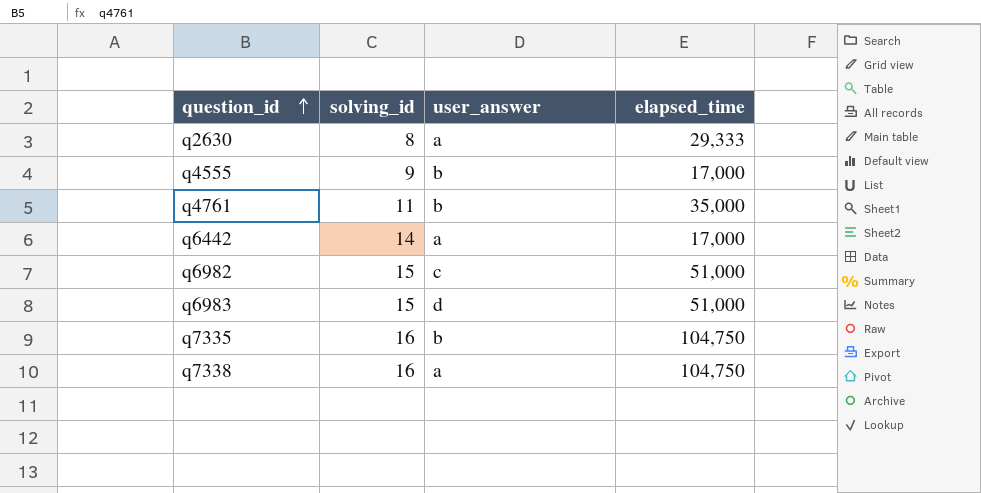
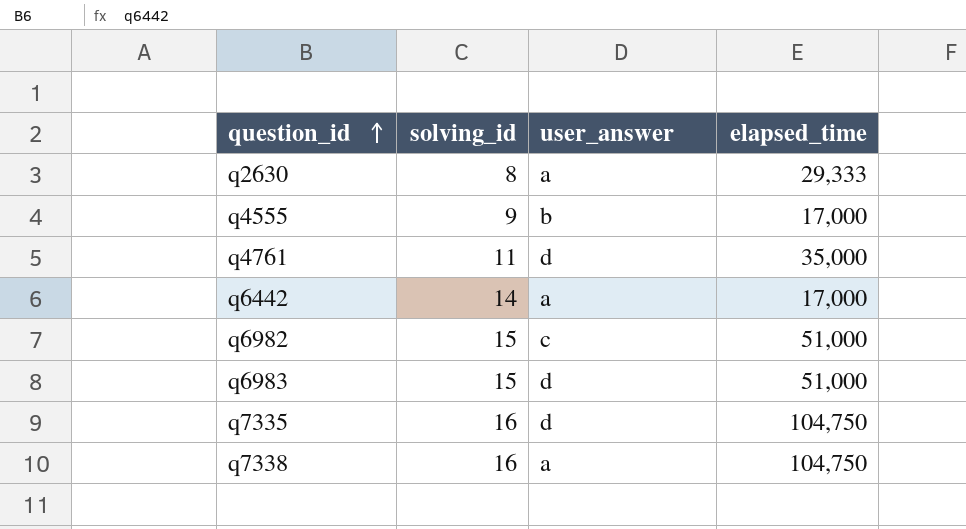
q4761 | user_answer: b -> d
q7335 | user_answer: b -> d

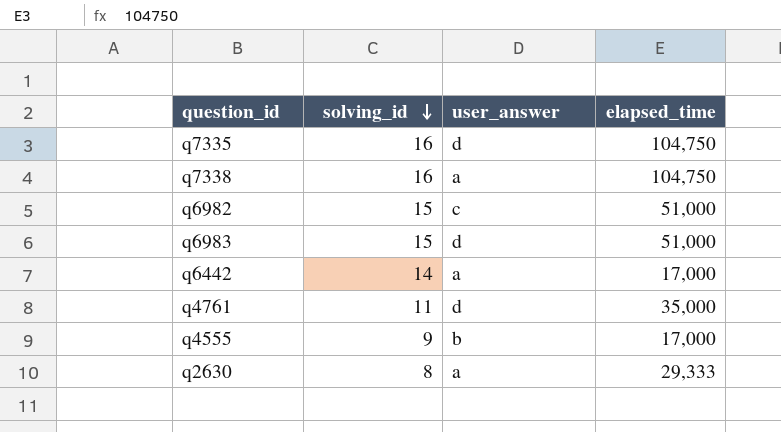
row order: question_id ascending -> solving_id descending

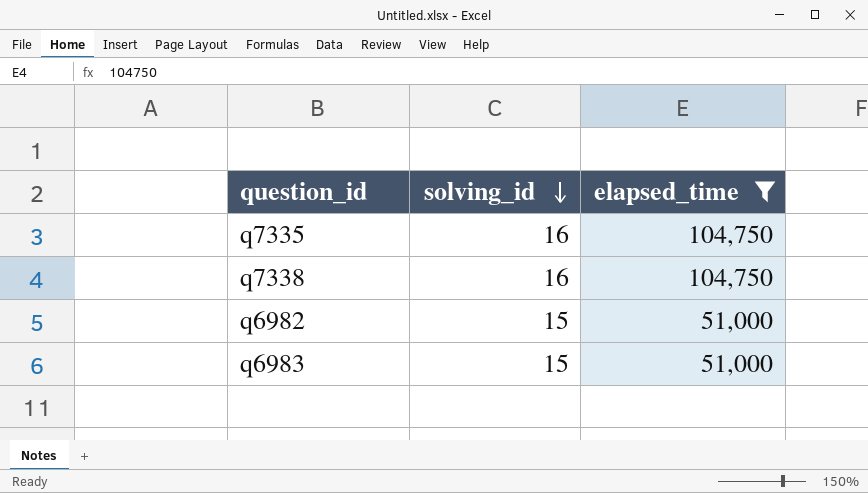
filter: none -> elapsed_time >= 51,000
column user_answer | position: 3 -> none

